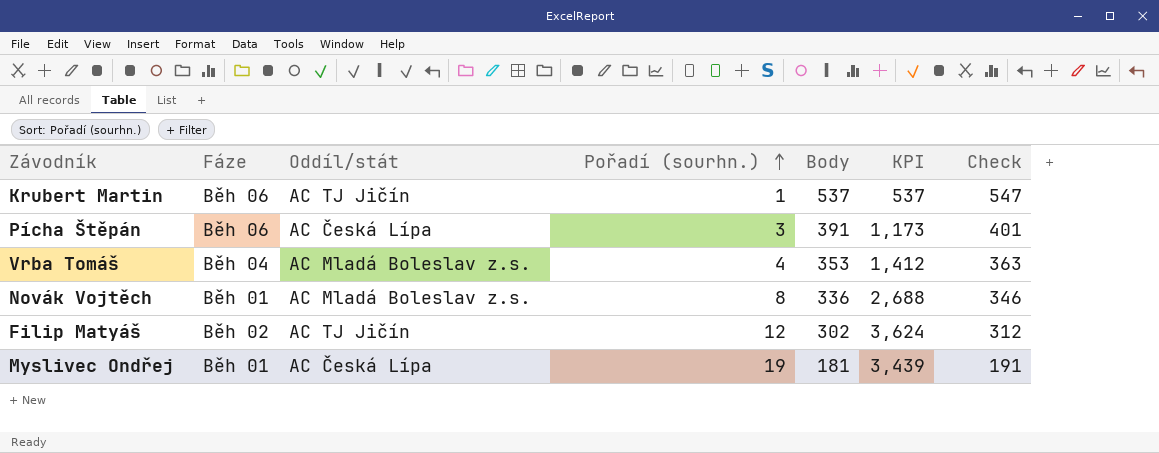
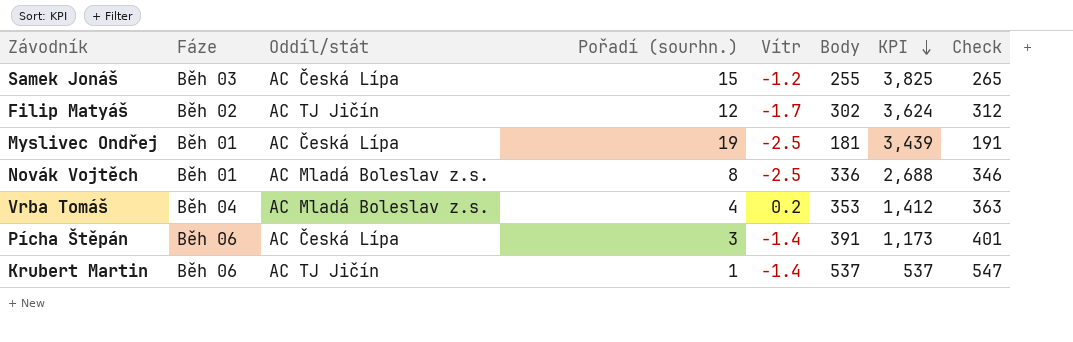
row order: Pořadí (sourhn.) ascending -> KPI descending
column Vítr | position: none -> 5
row Samek Jonáš: none -> Běh 03 | AC Česká Lípa | 15 | -1.2 | 255 | 3,825 | 265

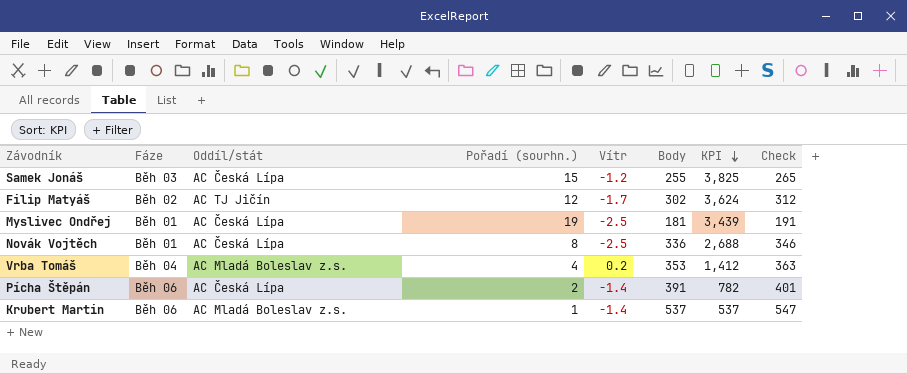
Novák Vojtěch | Oddíl/stát: AC Mladá Boleslav z.s. -> AC Česká Lípa
Pícha Štěpán | Pořadí (sourhn.): 3 -> 2
Pícha Štěpán | KPI: 1,173 -> 782
Krubert Martin | Oddíl/stát: AC TJ Jičín -> AC Mladá Boleslav z.s.

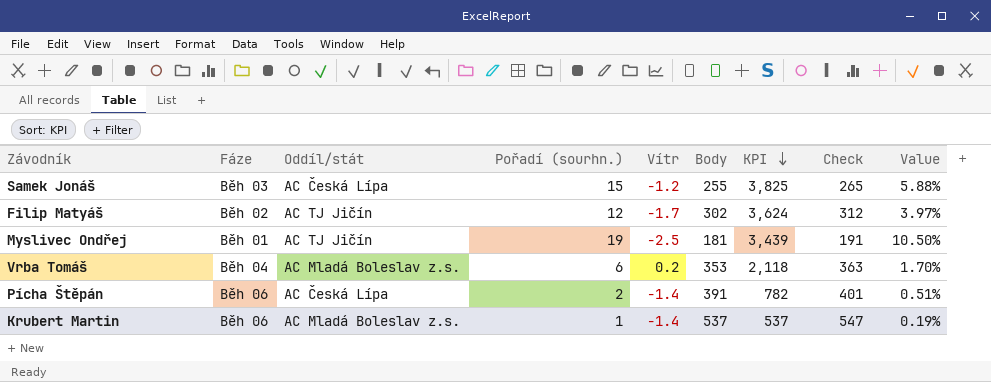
column Value | formula: none -> [Pořadí (sourhn.)] / [Body]
row Novák Vojtěch: Běh 01 | AC Česká Lípa | 8 | -2.5 | 336 | 2,688 | 346 -> none
Myslivec Ondřej | Oddíl/stát: AC Česká Lípa -> AC TJ Jičín
Vrba Tomáš | Pořadí (sourhn.): 4 -> 6
Vrba Tomáš | KPI: 1,412 -> 2,118

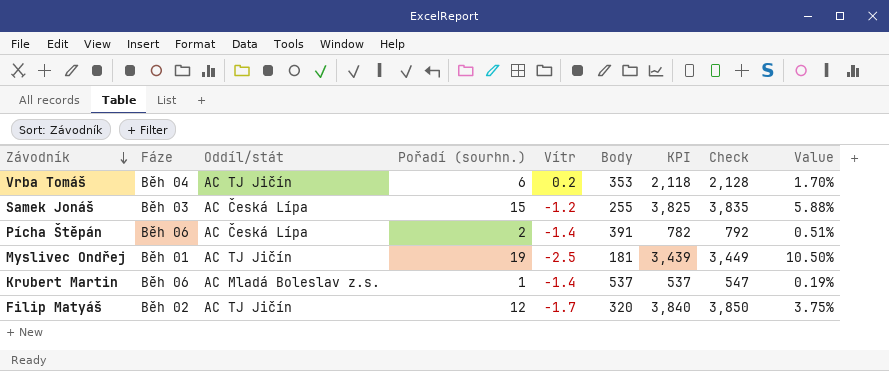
row order: KPI descending -> Závodník descending
column Check | formula: [Body] + 10 -> [KPI] + 10
Vrba Tomáš | Oddíl/stát: AC Mladá Boleslav z.s. -> AC TJ Jičín
Filip Matyáš | Body: 302 -> 320
Filip Matyáš | KPI: 3,624 -> 3,840
Filip Matyáš | Value: 3.97% -> 3.75%

